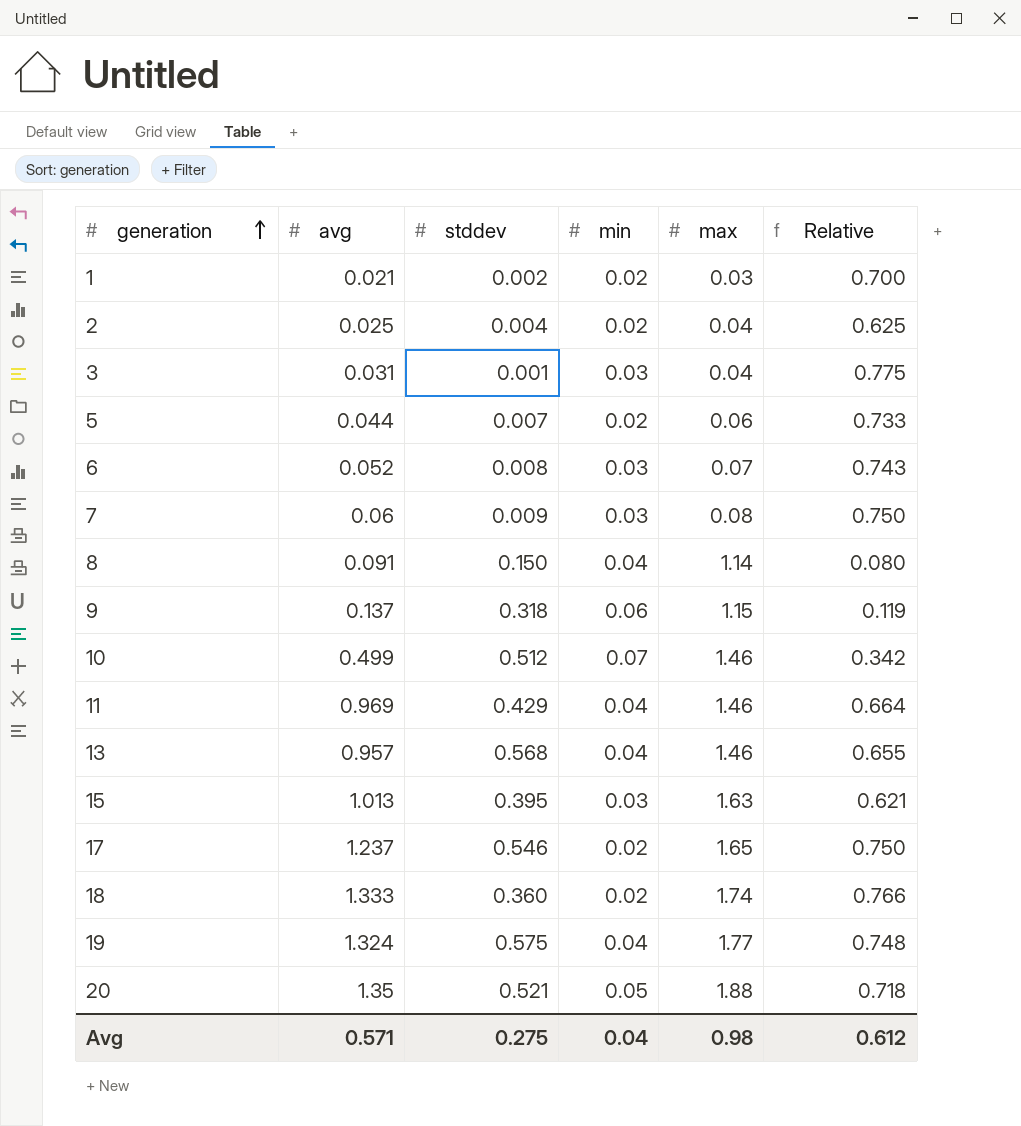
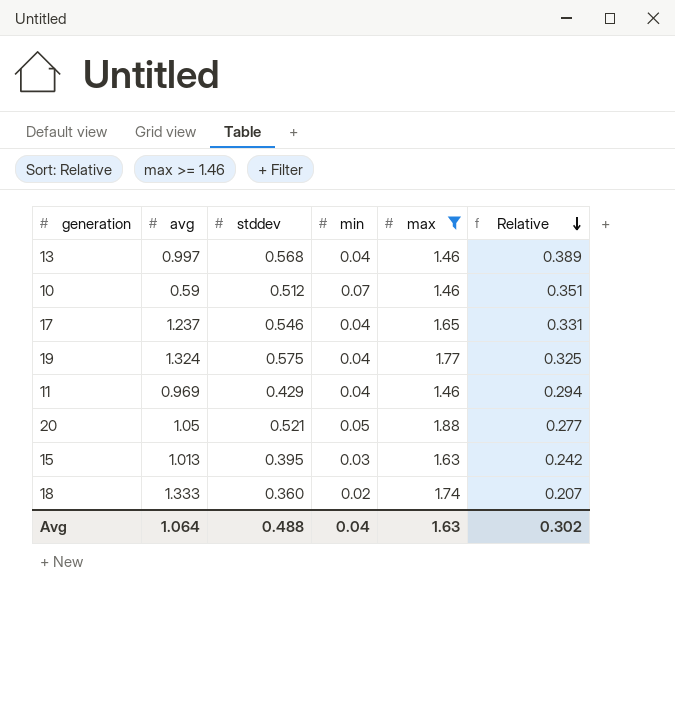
filter: none -> max >= 1.46
row order: generation ascending -> Relative descending
column Relative | formula: [avg] / [max] -> [stddev] / [max]
13 | avg: 0.957 -> 0.997
10 | avg: 0.499 -> 0.59
17 | min: 0.02 -> 0.04
20 | avg: 1.35 -> 1.05
Avg | avg: 0.571 -> 1.064
Avg | stddev: 0.275 -> 0.488
Avg | max: 0.98 -> 1.63
Avg | Relative: 0.612 -> 0.302

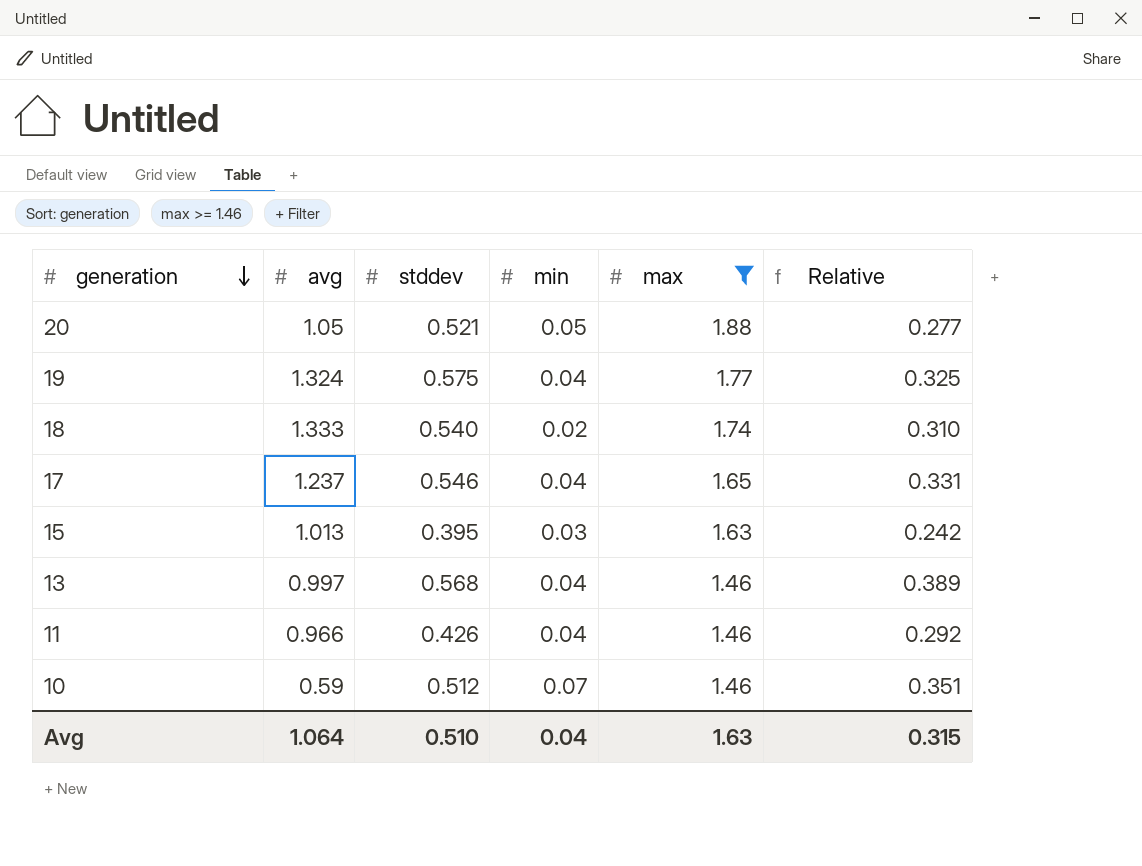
row order: Relative descending -> generation descending
18 | stddev: 0.360 -> 0.540
18 | Relative: 0.207 -> 0.310
11 | avg: 0.969 -> 0.966
11 | stddev: 0.429 -> 0.426
11 | Relative: 0.294 -> 0.292
Avg | stddev: 0.488 -> 0.510
Avg | Relative: 0.302 -> 0.315

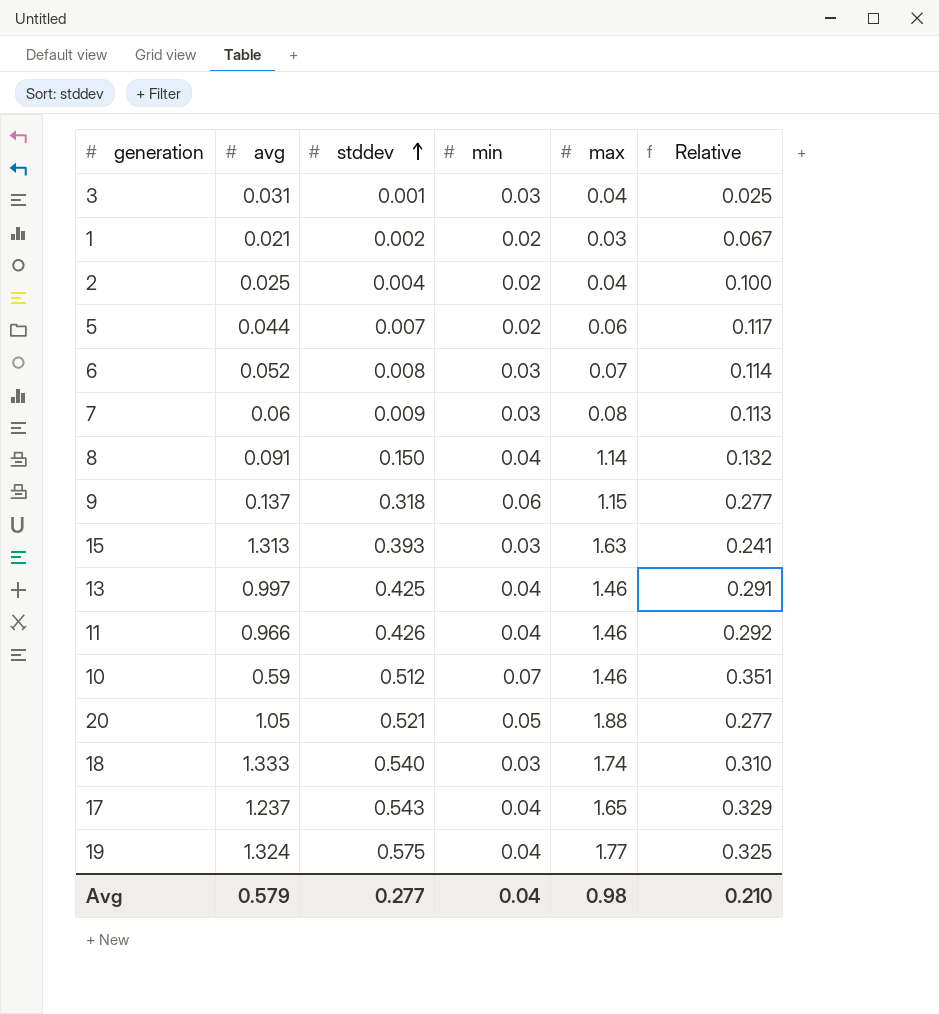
filter: max >= 1.46 -> none
row order: generation descending -> stddev ascending
15 | avg: 1.013 -> 1.313
15 | stddev: 0.395 -> 0.393
15 | Relative: 0.242 -> 0.241
13 | stddev: 0.568 -> 0.425
13 | Relative: 0.389 -> 0.291
18 | min: 0.02 -> 0.03
17 | stddev: 0.546 -> 0.543
17 | Relative: 0.331 -> 0.329
Avg | avg: 1.064 -> 0.579
Avg | stddev: 0.510 -> 0.277
Avg | max: 1.63 -> 0.98
Avg | Relative: 0.315 -> 0.210

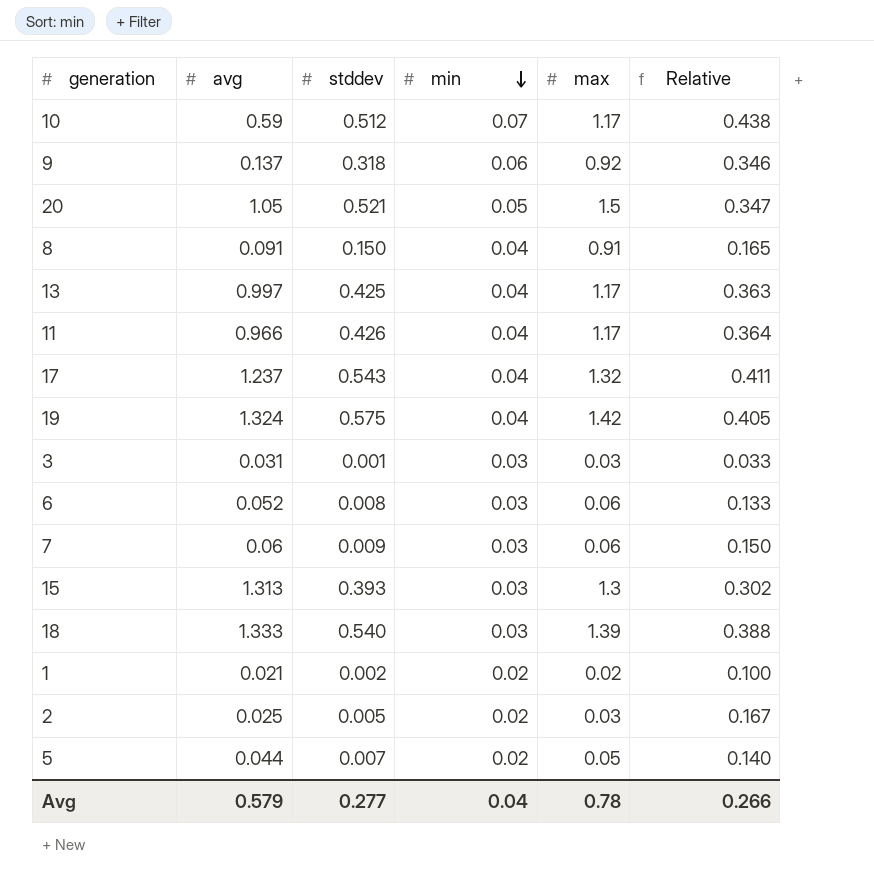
row order: stddev ascending -> min descending
10 | max: 1.46 -> 1.17
10 | Relative: 0.351 -> 0.438
9 | max: 1.15 -> 0.92
9 | Relative: 0.277 -> 0.346
20 | max: 1.88 -> 1.5
20 | Relative: 0.277 -> 0.347
8 | max: 1.14 -> 0.91
8 | Relative: 0.132 -> 0.165
13 | max: 1.46 -> 1.17
13 | Relative: 0.291 -> 0.363
11 | max: 1.46 -> 1.17
11 | Relative: 0.292 -> 0.364
17 | max: 1.65 -> 1.32
17 | Relative: 0.329 -> 0.411
19 | max: 1.77 -> 1.42
19 | Relative: 0.325 -> 0.405
3 | max: 0.04 -> 0.03
3 | Relative: 0.025 -> 0.033
6 | max: 0.07 -> 0.06
6 | Relative: 0.114 -> 0.133
7 | max: 0.08 -> 0.06
7 | Relative: 0.113 -> 0.150
15 | max: 1.63 -> 1.3
15 | Relative: 0.241 -> 0.302
18 | max: 1.74 -> 1.39
18 | Relative: 0.310 -> 0.388
1 | max: 0.03 -> 0.02
1 | Relative: 0.067 -> 0.100
2 | stddev: 0.004 -> 0.005
2 | max: 0.04 -> 0.03
2 | Relative: 0.100 -> 0.167
5 | max: 0.06 -> 0.05
5 | Relative: 0.117 -> 0.140
Avg | max: 0.98 -> 0.78
Avg | Relative: 0.210 -> 0.266

